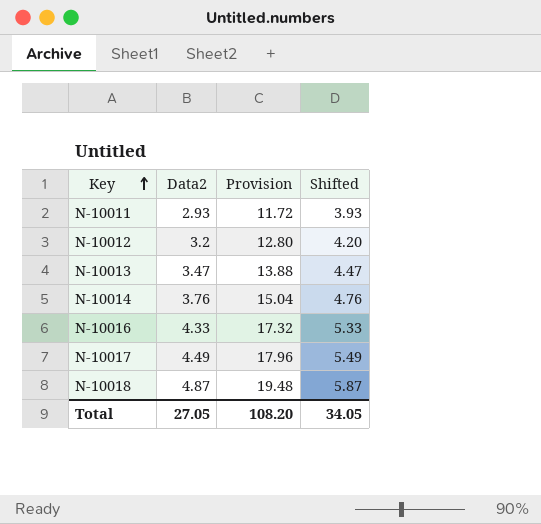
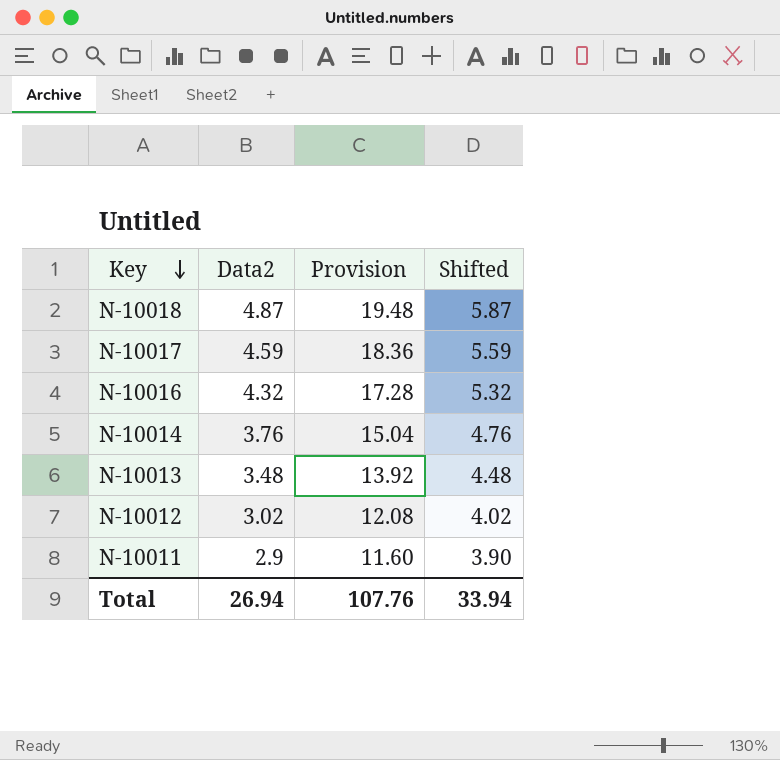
row order: Key ascending -> Key descending
N-10017 | Data2: 4.49 -> 4.59
N-10017 | Provision: 17.96 -> 18.36
N-10017 | Shifted: 5.49 -> 5.59
N-10016 | Data2: 4.33 -> 4.32
N-10016 | Provision: 17.32 -> 17.28
N-10016 | Shifted: 5.33 -> 5.32
N-10013 | Data2: 3.47 -> 3.48
N-10013 | Provision: 13.88 -> 13.92
N-10013 | Shifted: 4.47 -> 4.48
N-10012 | Data2: 3.2 -> 3.02
N-10012 | Provision: 12.80 -> 12.08
N-10012 | Shifted: 4.20 -> 4.02
N-10011 | Data2: 2.93 -> 2.9
N-10011 | Provision: 11.72 -> 11.60
N-10011 | Shifted: 3.93 -> 3.90
Total | Data2: 27.05 -> 26.94
Total | Provision: 108.20 -> 107.76
Total | Shifted: 34.05 -> 33.94

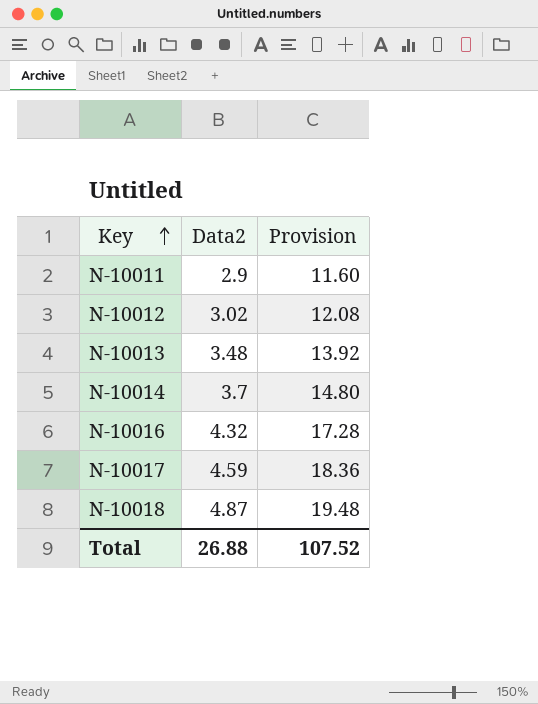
row order: Key descending -> Key ascending
column Shifted | formula: [Data2] + 1 -> none
N-10014 | Data2: 3.76 -> 3.7
N-10014 | Provision: 15.04 -> 14.80
Total | Data2: 26.94 -> 26.88
Total | Provision: 107.76 -> 107.52

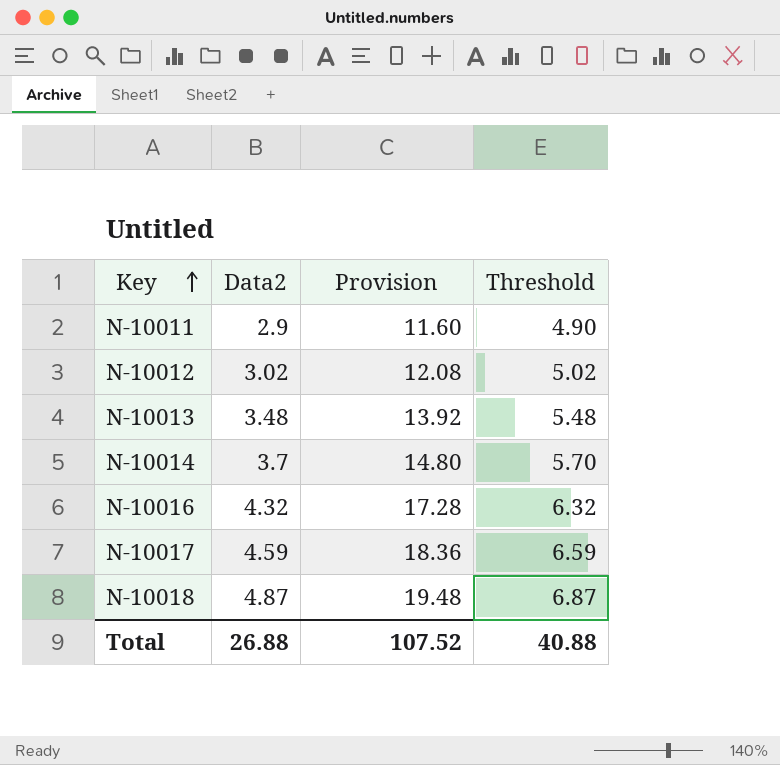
column Threshold | formula: none -> [Data2] + 2

